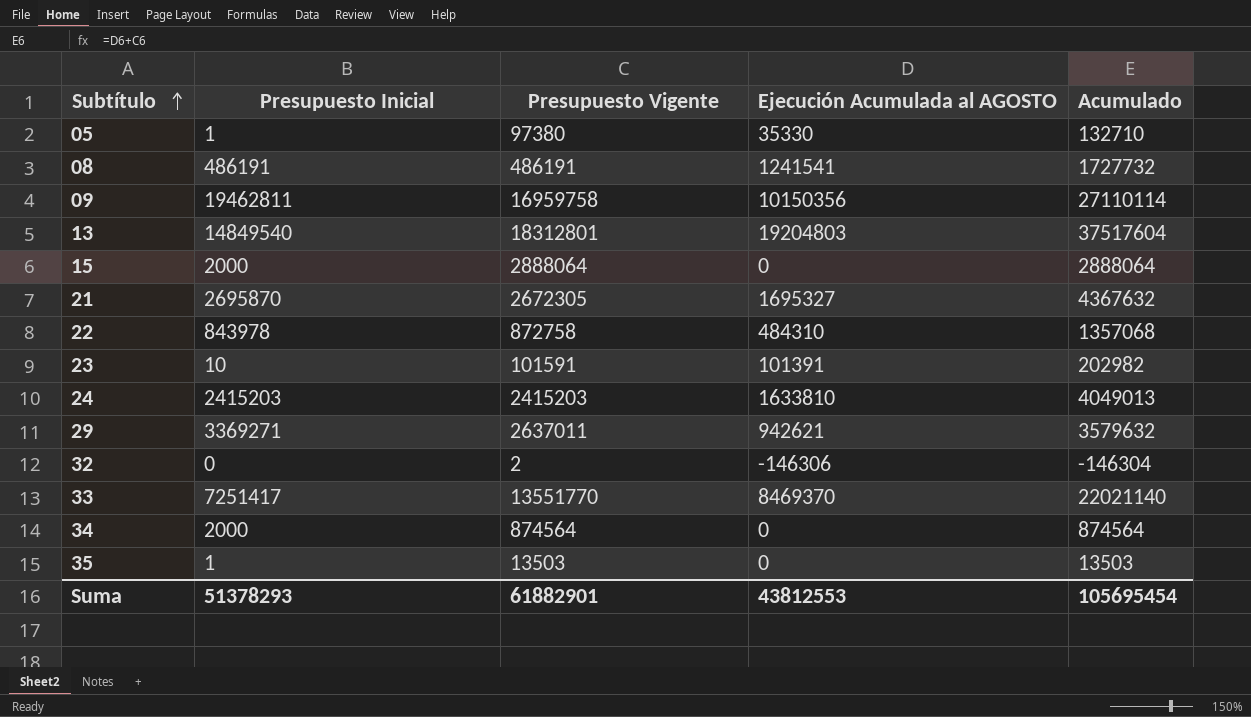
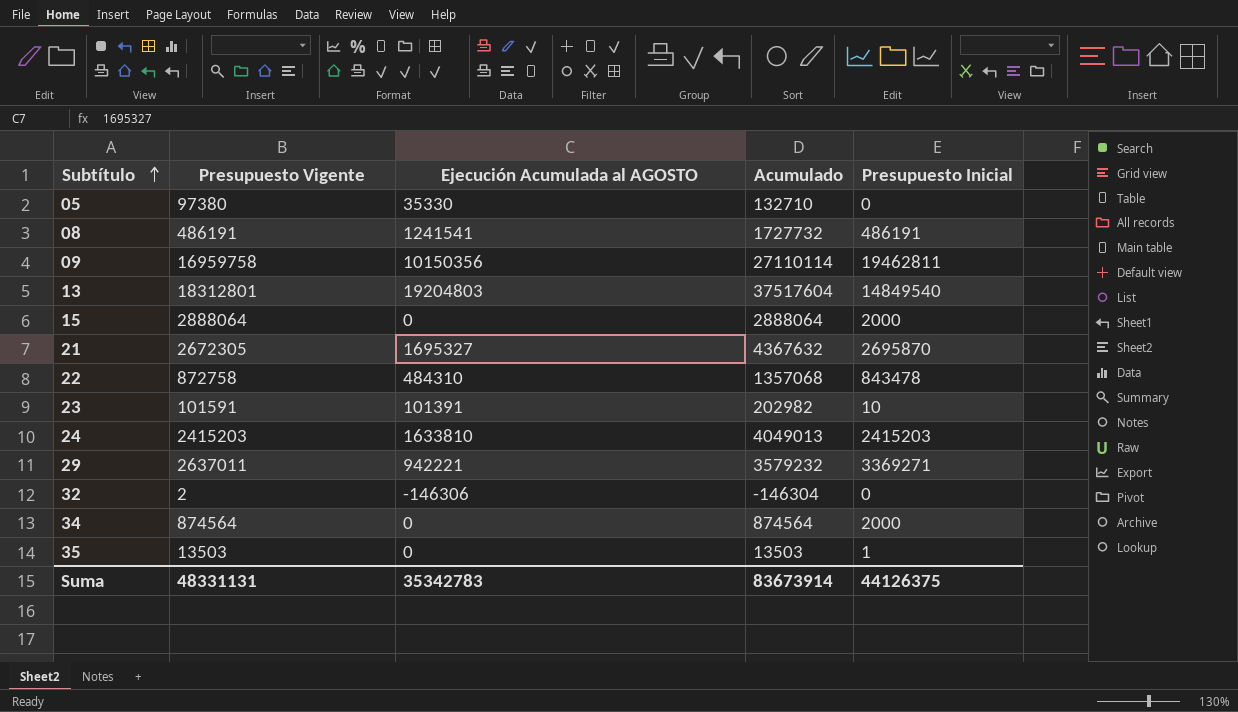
column Presupuesto Inicial | position: 2 -> 5
row 33: 7251417 | 13551770 | 8469370 | 22021140 -> none
05 | Presupuesto Inicial: 1 -> 0
22 | Presupuesto Inicial: 843978 -> 843478
29 | Ejecución Acumulada al AGOSTO: 942621 -> 942221
29 | Acumulado: 3579632 -> 3579232
Suma | Presupuesto Vigente: 61882901 -> 48331131
Suma | Ejecución Acumulada al AGOSTO: 43812553 -> 35342783
Suma | Acumulado: 105695454 -> 83673914
Suma | Presupuesto Inicial: 51378293 -> 44126375

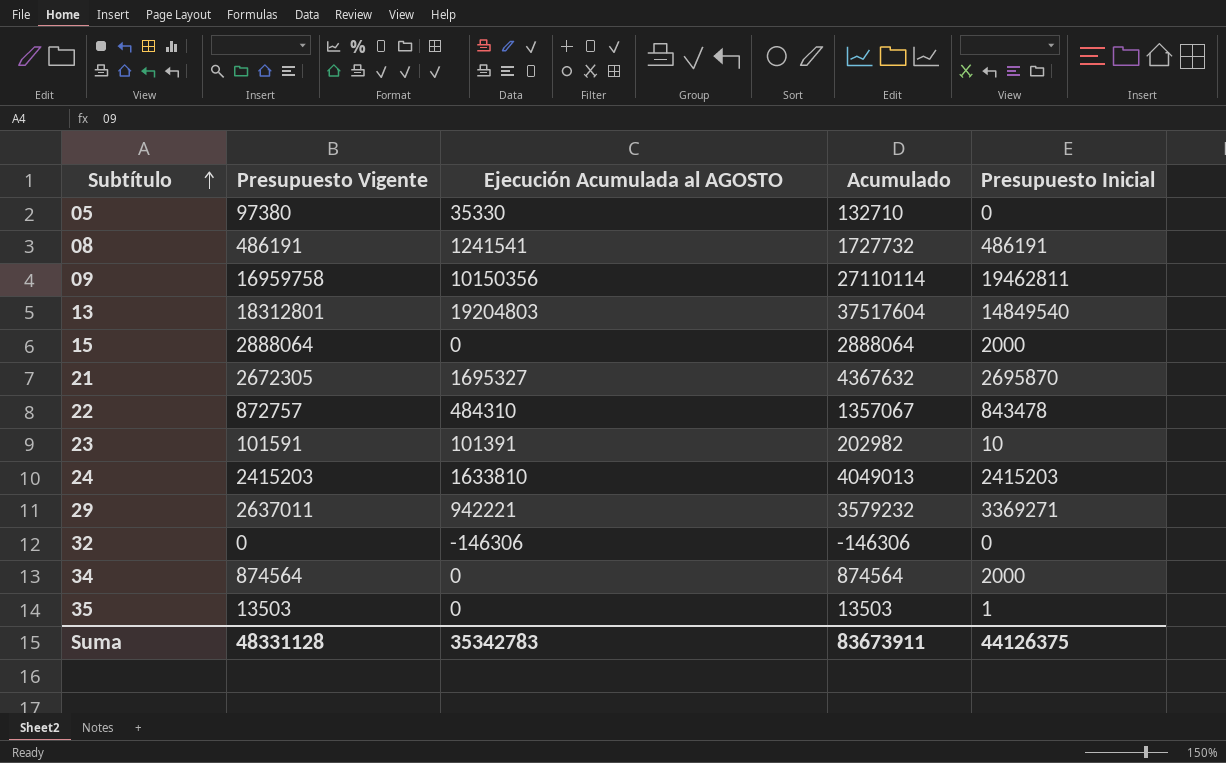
22 | Presupuesto Vigente: 872758 -> 872757
22 | Acumulado: 1357068 -> 1357067
32 | Presupuesto Vigente: 2 -> 0
32 | Acumulado: -146304 -> -146306
Suma | Presupuesto Vigente: 48331131 -> 48331128
Suma | Acumulado: 83673914 -> 83673911

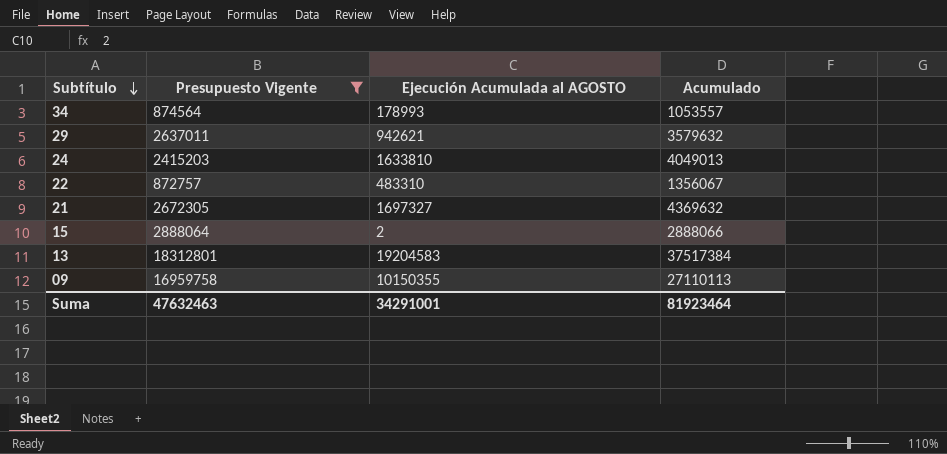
filter: none -> Presupuesto Vigente >= 872757
row order: Subtítulo ascending -> Subtítulo descending
column Presupuesto Inicial | position: 5 -> none
34 | Ejecución Acumulada al AGOSTO: 0 -> 178993
34 | Acumulado: 874564 -> 1053557
29 | Ejecución Acumulada al AGOSTO: 942221 -> 942621
29 | Acumulado: 3579232 -> 3579632
22 | Ejecución Acumulada al AGOSTO: 484310 -> 483310
22 | Acumulado: 1357067 -> 1356067
21 | Ejecución Acumulada al AGOSTO: 1695327 -> 1697327
21 | Acumulado: 4367632 -> 4369632
15 | Ejecución Acumulada al AGOSTO: 0 -> 2
15 | Acumulado: 2888064 -> 2888066
13 | Ejecución Acumulada al AGOSTO: 19204803 -> 19204583
13 | Acumulado: 37517604 -> 37517384
09 | Ejecución Acumulada al AGOSTO: 10150356 -> 10150355
09 | Acumulado: 27110114 -> 27110113
Suma | Presupuesto Vigente: 48331128 -> 47632463
Suma | Ejecución Acumulada al AGOSTO: 35342783 -> 34291001
Suma | Acumulado: 83673911 -> 81923464

